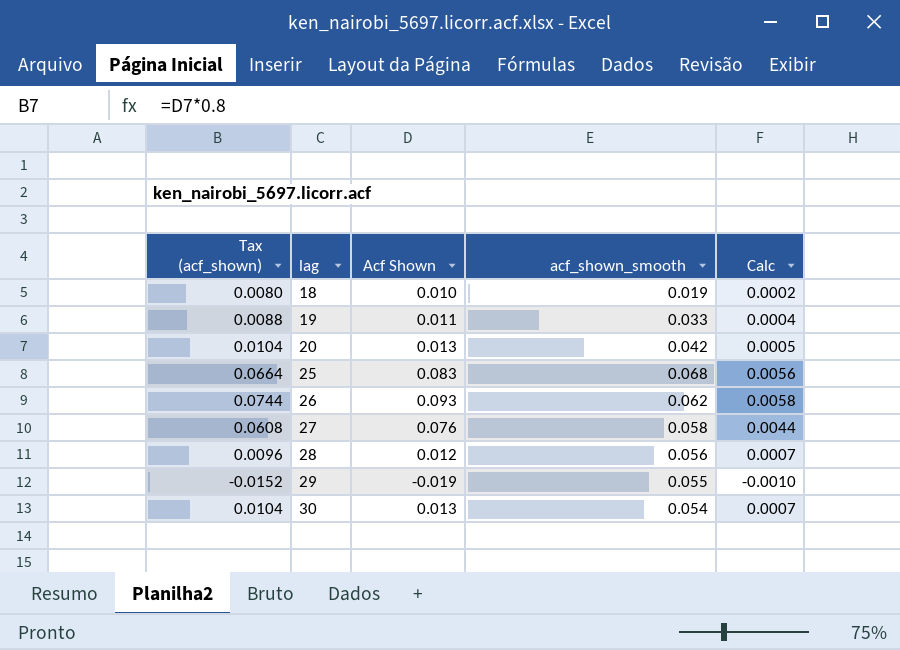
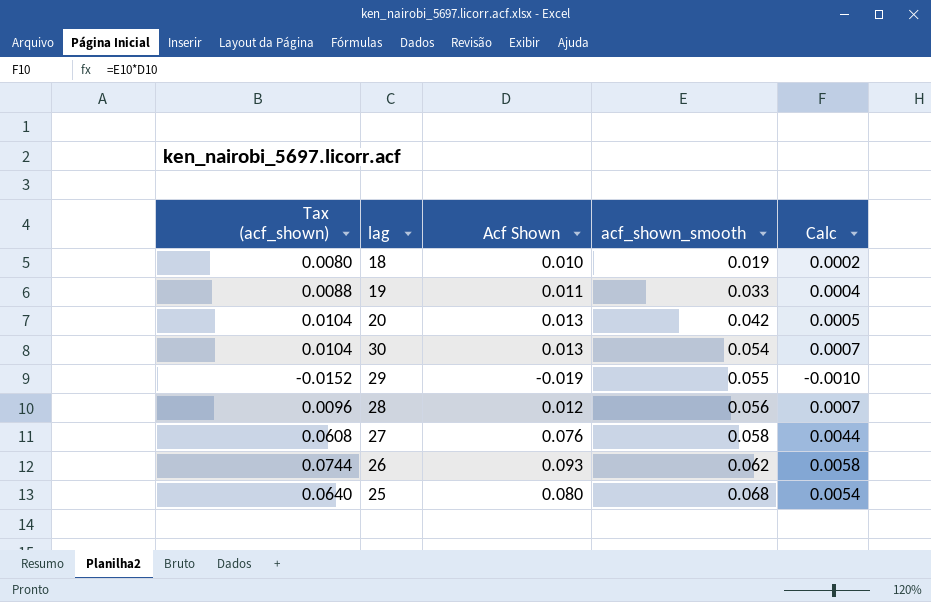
row order: lag ascending -> acf_shown_smooth ascending
25 | Tax (acf_shown): 0.0664 -> 0.0640
25 | Acf Shown: 0.083 -> 0.080
25 | Calc: 0.0056 -> 0.0054

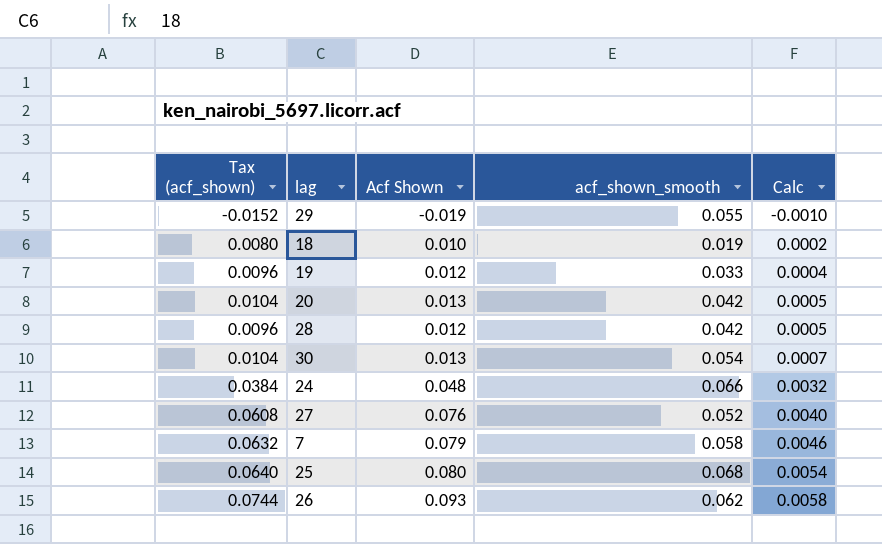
row order: acf_shown_smooth ascending -> Calc ascending
19 | Tax (acf_shown): 0.0088 -> 0.0096
19 | Acf Shown: 0.011 -> 0.012
28 | acf_shown_smooth: 0.056 -> 0.042
28 | Calc: 0.0007 -> 0.0005
row 24: none -> 0.0384 | 0.048 | 0.066 | 0.0032
27 | acf_shown_smooth: 0.058 -> 0.052
27 | Calc: 0.0044 -> 0.0040
row 7: none -> 0.0632 | 0.079 | 0.058 | 0.0046

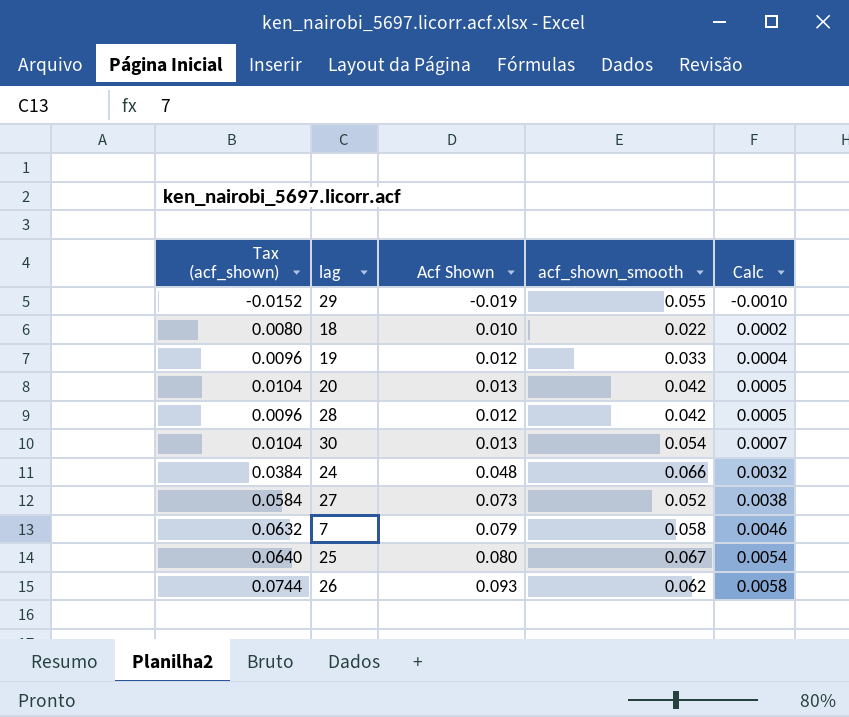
18 | acf_shown_smooth: 0.019 -> 0.022
27 | Tax (acf_shown): 0.0608 -> 0.0584
27 | Acf Shown: 0.076 -> 0.073
27 | Calc: 0.0040 -> 0.0038
25 | acf_shown_smooth: 0.068 -> 0.067

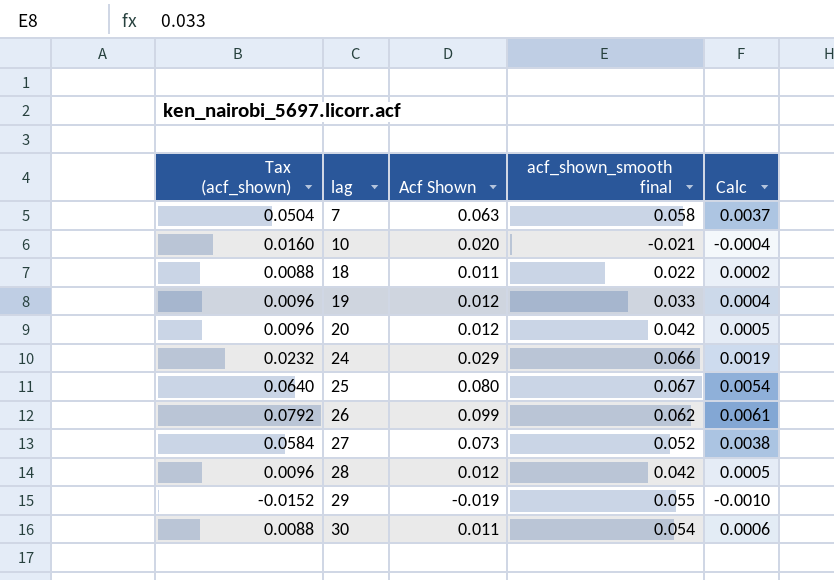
row order: Calc ascending -> lag ascending
column name: acf_shown_smooth -> acf_shown_smooth final
7 | Tax (acf_shown): 0.0632 -> 0.0504
7 | Acf Shown: 0.079 -> 0.063
7 | Calc: 0.0046 -> 0.0037
row 10: none -> 0.0160 | 0.020 | -0.021 | -0.0004
18 | Tax (acf_shown): 0.0080 -> 0.0088
18 | Acf Shown: 0.010 -> 0.011
20 | Tax (acf_shown): 0.0104 -> 0.0096
20 | Acf Shown: 0.013 -> 0.012
24 | Tax (acf_shown): 0.0384 -> 0.0232
24 | Acf Shown: 0.048 -> 0.029
24 | Calc: 0.0032 -> 0.0019
26 | Tax (acf_shown): 0.0744 -> 0.0792
26 | Acf Shown: 0.093 -> 0.099
26 | Calc: 0.0058 -> 0.0061
30 | Tax (acf_shown): 0.0104 -> 0.0088
30 | Acf Shown: 0.013 -> 0.011
30 | Calc: 0.0007 -> 0.0006

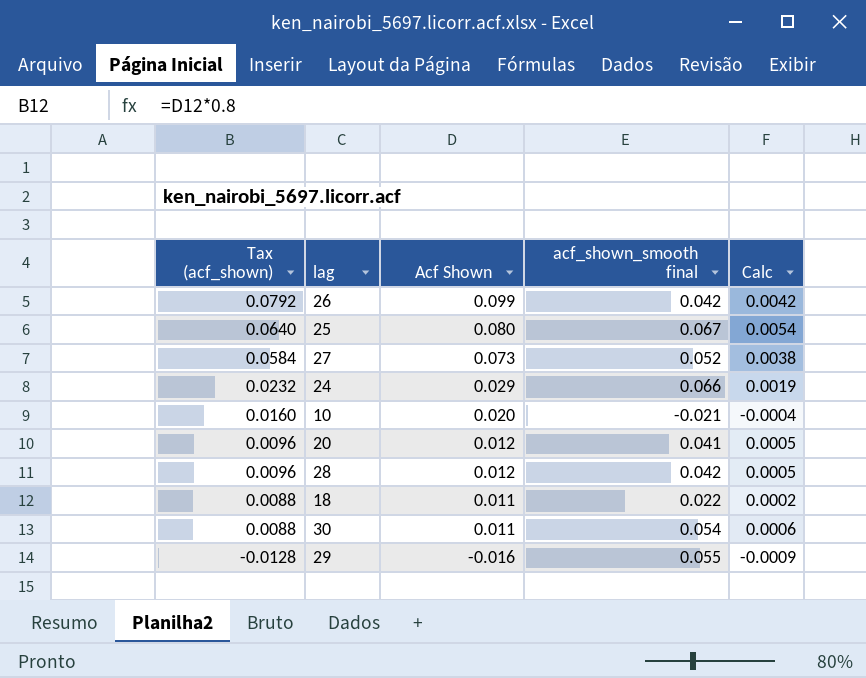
row order: lag ascending -> Tax (acf_shown) descending
row 7: 0.0504 | 0.063 | 0.058 | 0.0037 -> none
row 19: 0.0096 | 0.012 | 0.033 | 0.0004 -> none
26 | acf_shown_smooth final: 0.062 -> 0.042
26 | Calc: 0.0061 -> 0.0042
20 | acf_shown_smooth final: 0.042 -> 0.041
29 | Tax (acf_shown): -0.0152 -> -0.0128
29 | Acf Shown: -0.019 -> -0.016
29 | Calc: -0.0010 -> -0.0009

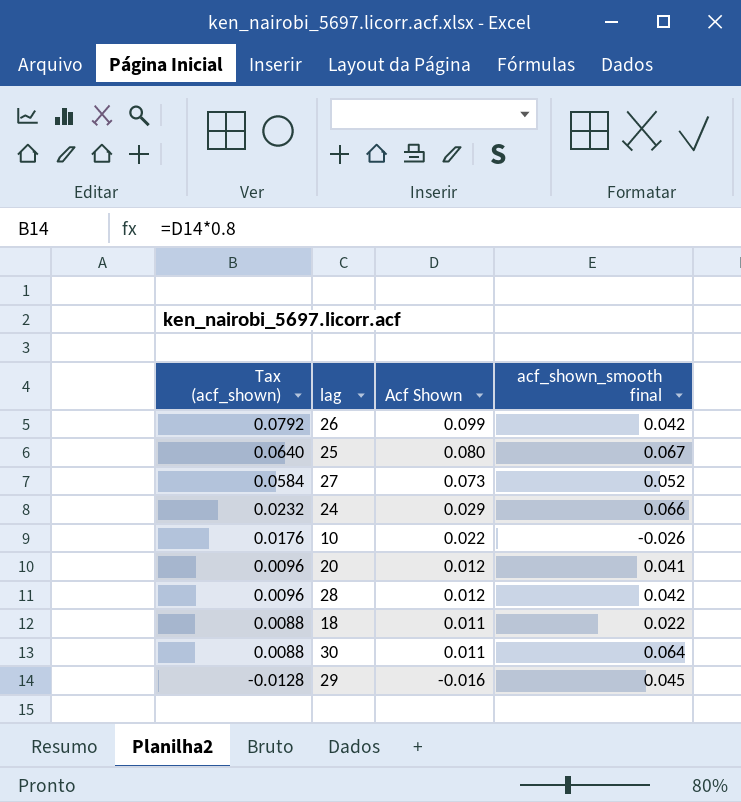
column Calc | formula: [Acf Shown] * [acf_shown_smooth final] -> none
10 | Tax (acf_shown): 0.0160 -> 0.0176
10 | Acf Shown: 0.020 -> 0.022
10 | acf_shown_smooth final: -0.021 -> -0.026
30 | acf_shown_smooth final: 0.054 -> 0.064
29 | acf_shown_smooth final: 0.055 -> 0.045

